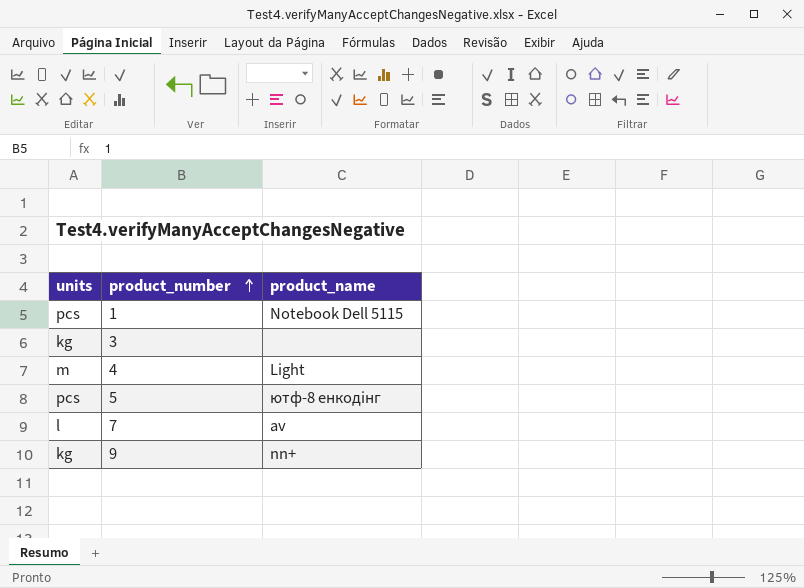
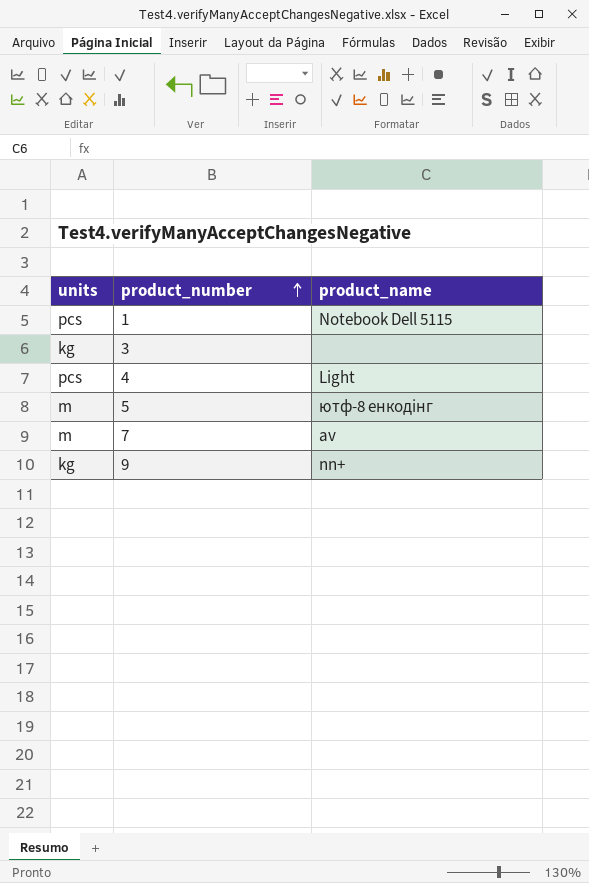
4 | units: m -> pcs
5 | units: pcs -> m
7 | units: l -> m

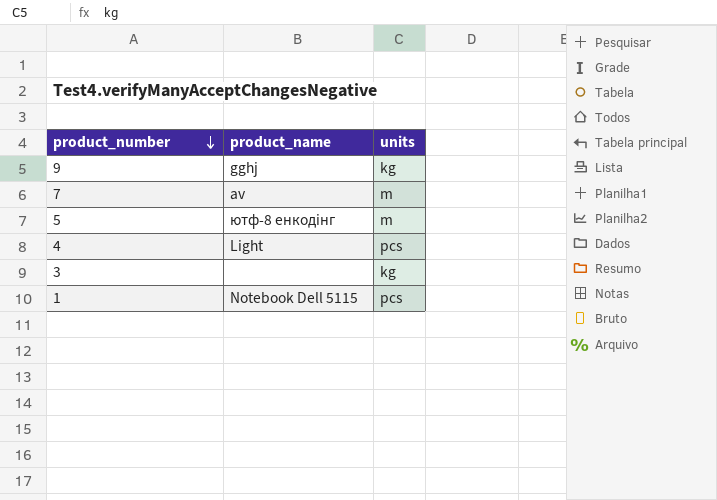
row order: product_number ascending -> product_number descending
column units | position: 1 -> 3
9 | product_name: nn+ -> gghj

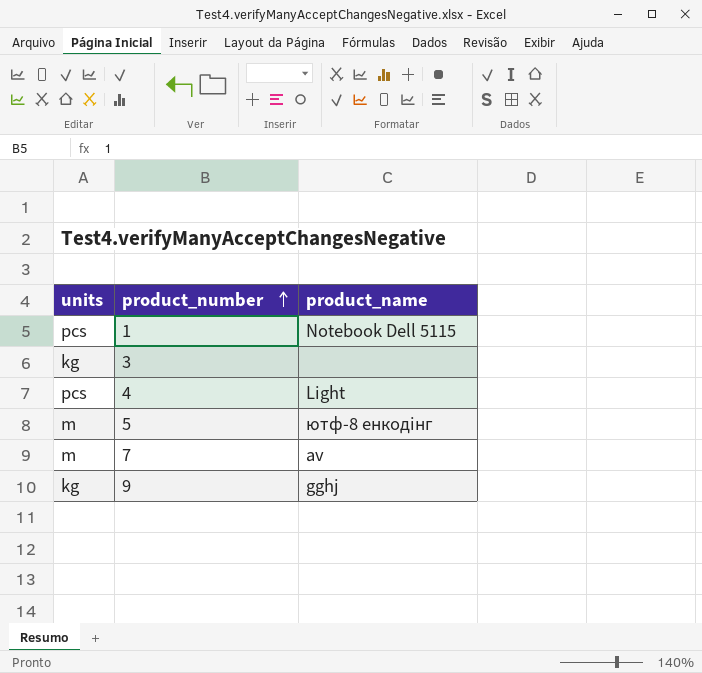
row order: product_number descending -> product_number ascending
column units | position: 3 -> 1

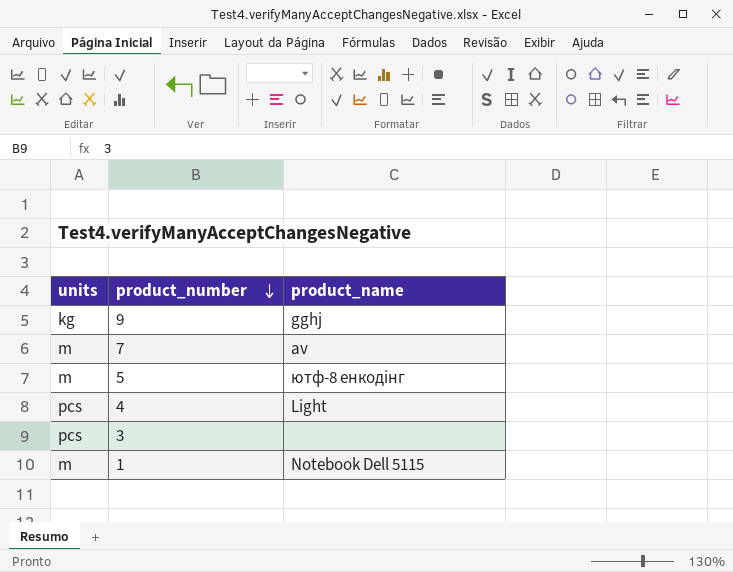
row order: product_number ascending -> product_number descending
3 | units: kg -> pcs
1 | units: pcs -> m

